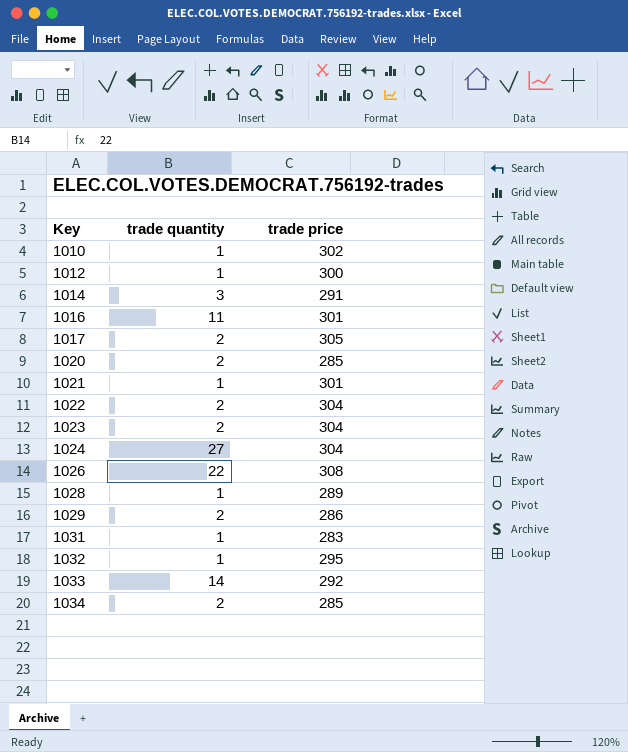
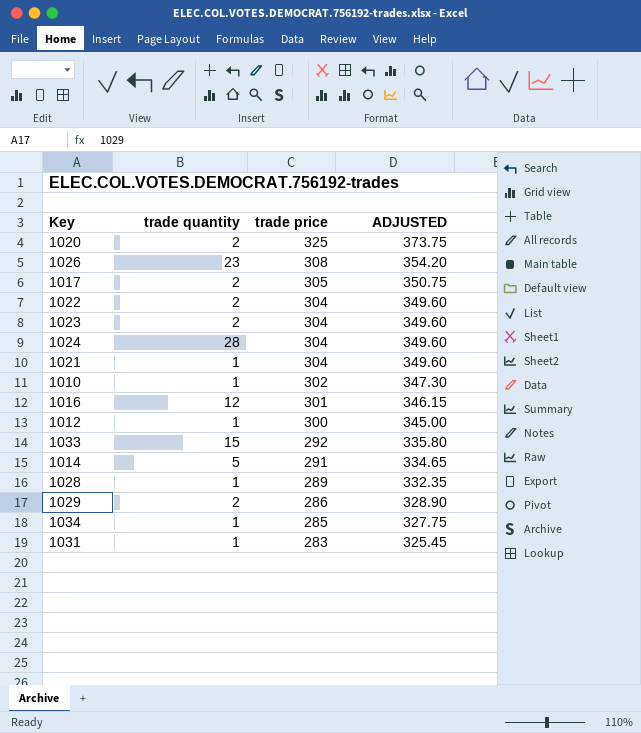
row order: Key ascending -> trade price descending
column ADJUSTED | formula: none -> [trade price] * 1.15
row 1032: 1 | 295 -> none
1020 | trade price: 285 -> 325
1026 | trade quantity: 22 -> 23
1024 | trade quantity: 27 -> 28
1021 | trade price: 301 -> 304
1016 | trade quantity: 11 -> 12
1033 | trade quantity: 14 -> 15
1014 | trade quantity: 3 -> 5
1034 | trade quantity: 2 -> 1

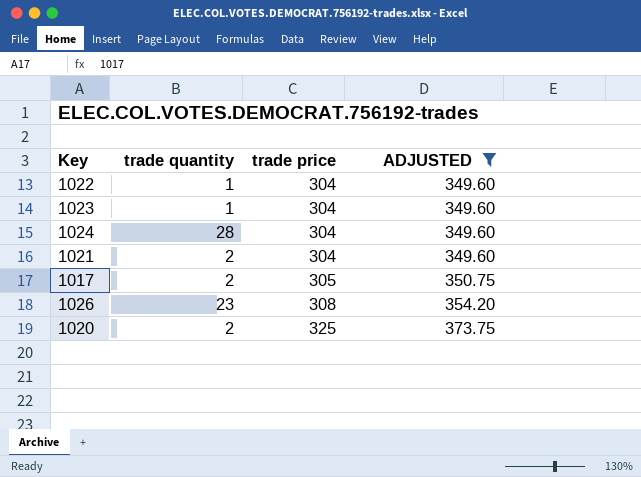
filter: none -> ADJUSTED >= 349.60
row order: trade price descending -> trade price ascending
1022 | trade quantity: 2 -> 1
1023 | trade quantity: 2 -> 1
1021 | trade quantity: 1 -> 2

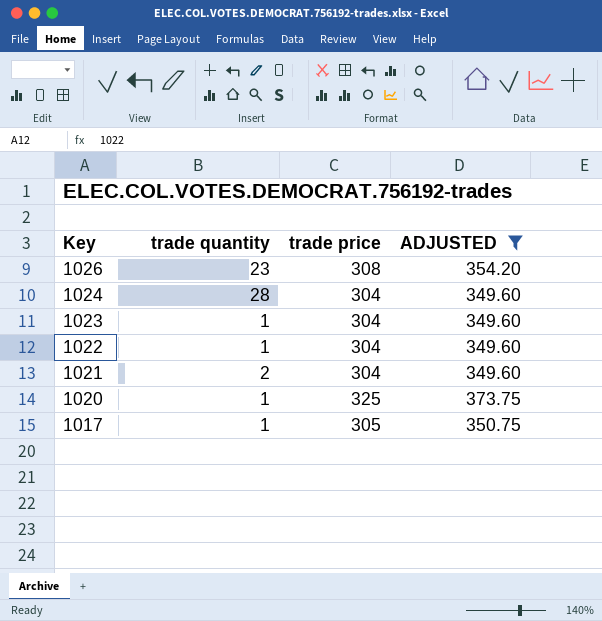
row order: trade price ascending -> Key descending
1020 | trade quantity: 2 -> 1
1017 | trade quantity: 2 -> 1

